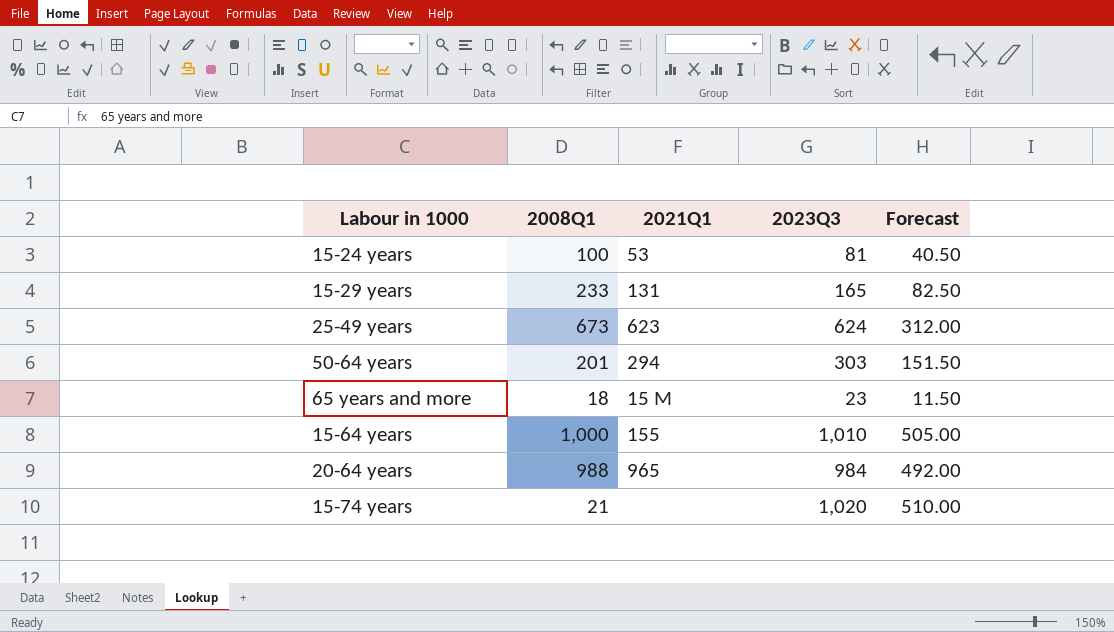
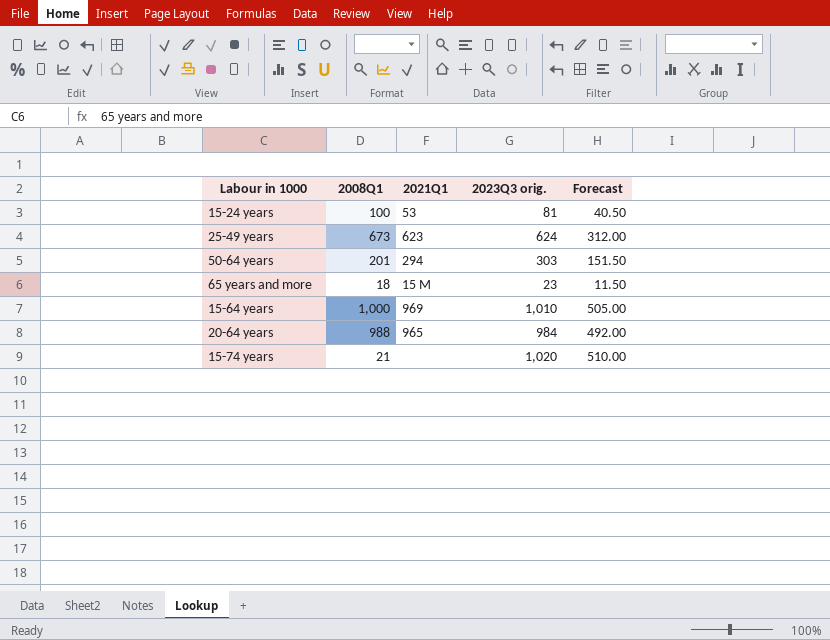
column name: 2023Q3 -> 2023Q3 orig.
row 15-29 years: 233 | 131 | 165 | 82.50 -> none
15-64 years | 2021Q1: 155 -> 969

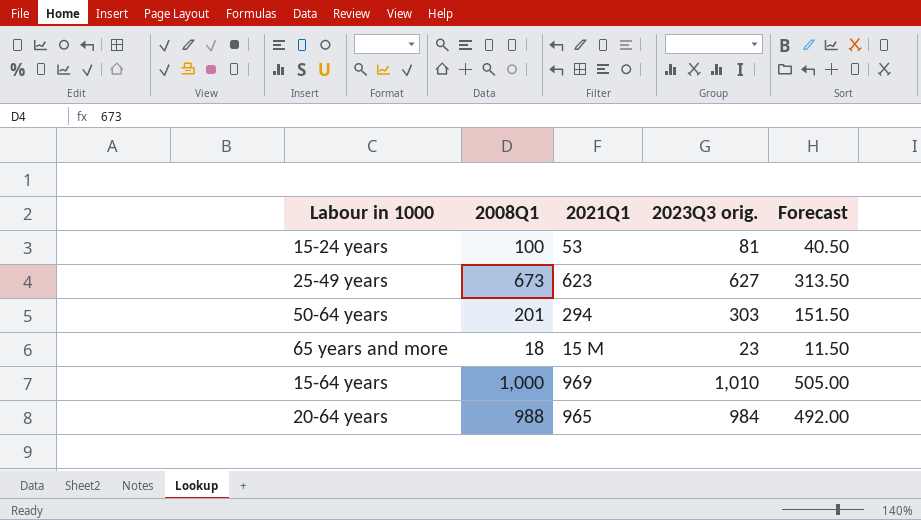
row 15-74 years: 21 | none | 1,020 | 510.00 -> none
25-49 years | 2023Q3 orig.: 624 -> 627
25-49 years | Forecast: 312.00 -> 313.50

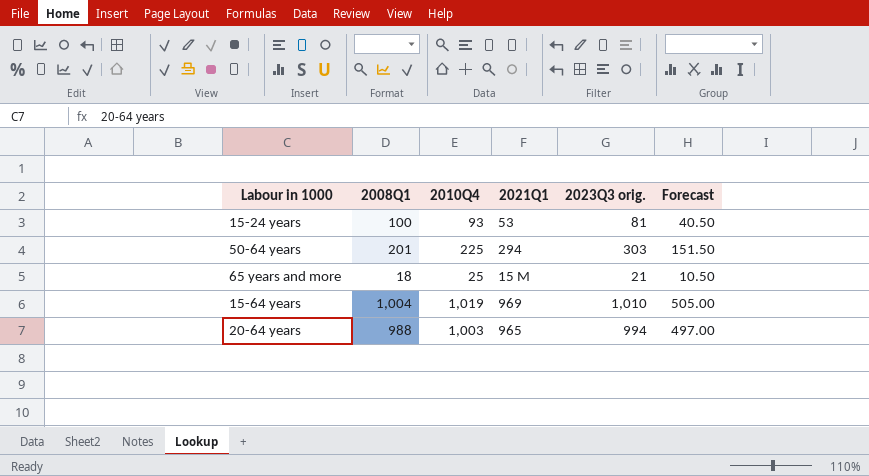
column 2010Q4 | position: none -> 3
row 25-49 years: 673 | 623 | 627 | 313.50 -> none
65 years and more | 2023Q3 orig.: 23 -> 21
65 years and more | Forecast: 11.50 -> 10.50
15-64 years | 2008Q1: 1,000 -> 1,004
20-64 years | 2023Q3 orig.: 984 -> 994
20-64 years | Forecast: 492.00 -> 497.00

